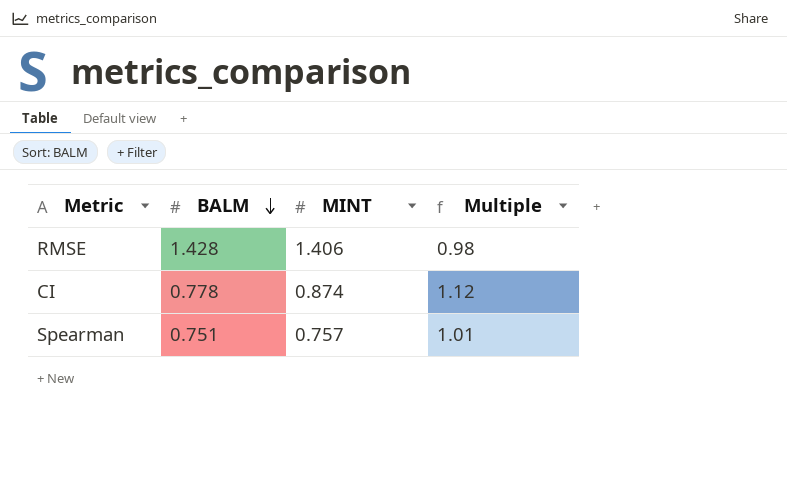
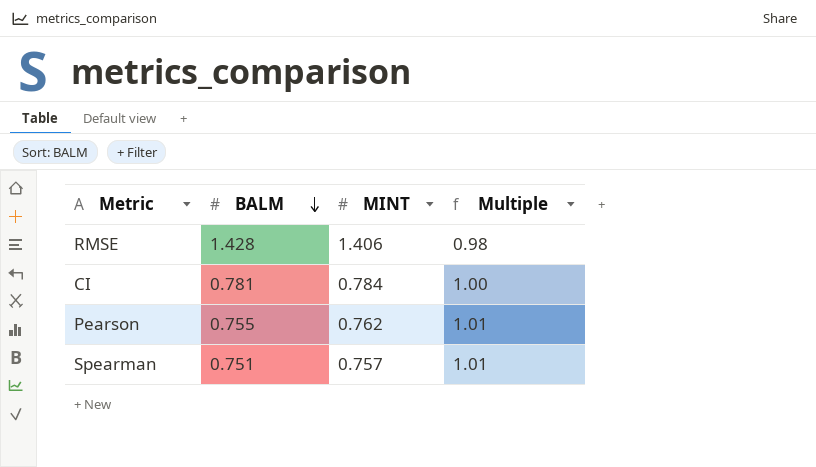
CI | BALM: 0.778 -> 0.781
CI | MINT: 0.874 -> 0.784
CI | Multiple: 1.12 -> 1.00
row Pearson: none -> 0.755 | 0.762 | 1.01

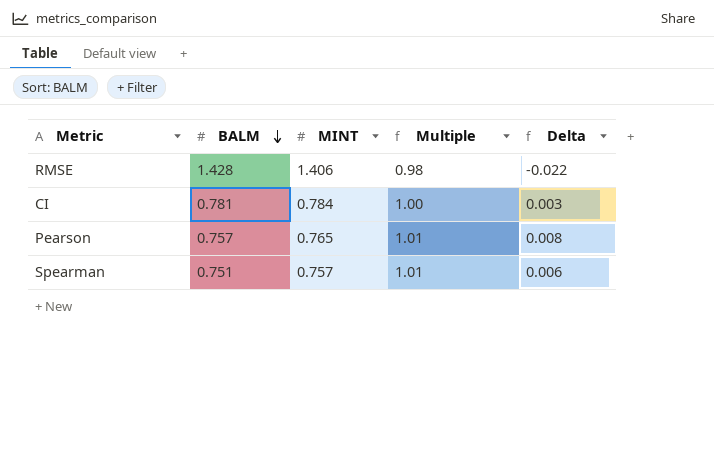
column Delta | formula: none -> [MINT] - [BALM]
Pearson | BALM: 0.755 -> 0.757
Pearson | MINT: 0.762 -> 0.765

